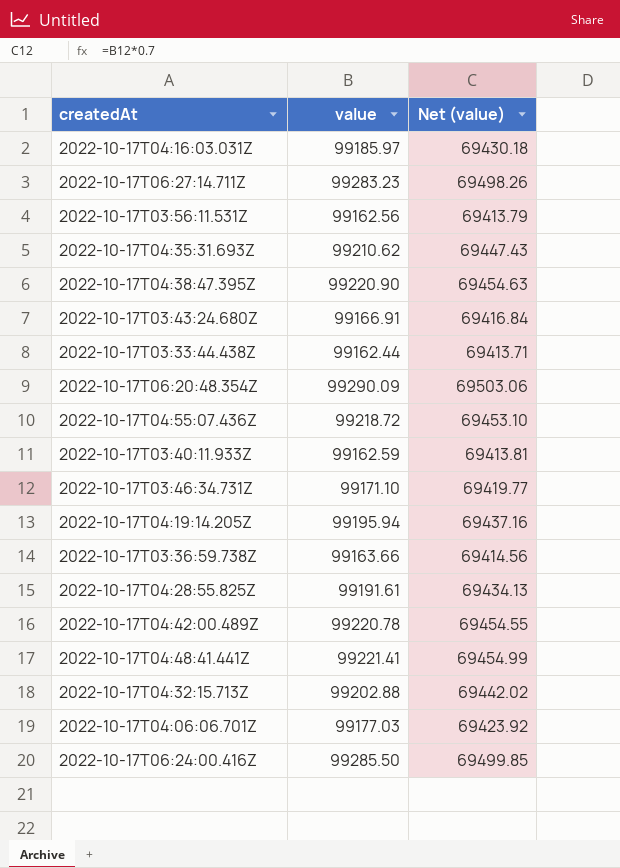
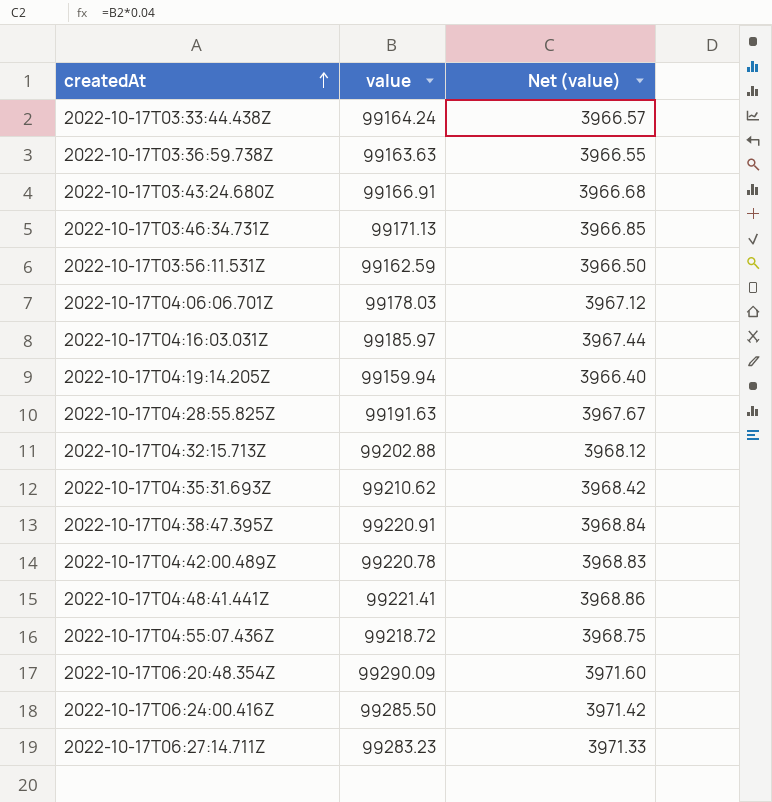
row order: none -> createdAt ascending
column Net (value) | formula: [value] * 0.7 -> [value] * 0.04
row 2022-10-17T03:40:11.933Z: 99162.59 | 69413.81 -> none
2022-10-17T03:33:44.438Z | value: 99162.44 -> 99164.24
2022-10-17T03:36:59.738Z | value: 99163.66 -> 99163.63
2022-10-17T03:46:34.731Z | value: 99171.10 -> 99171.13
2022-10-17T03:56:11.531Z | value: 99162.56 -> 99162.59
2022-10-17T04:06:06.701Z | value: 99177.03 -> 99178.03
2022-10-17T04:19:14.205Z | value: 99195.94 -> 99159.94
2022-10-17T04:28:55.825Z | value: 99191.61 -> 99191.63
2022-10-17T04:38:47.395Z | value: 99220.90 -> 99220.91

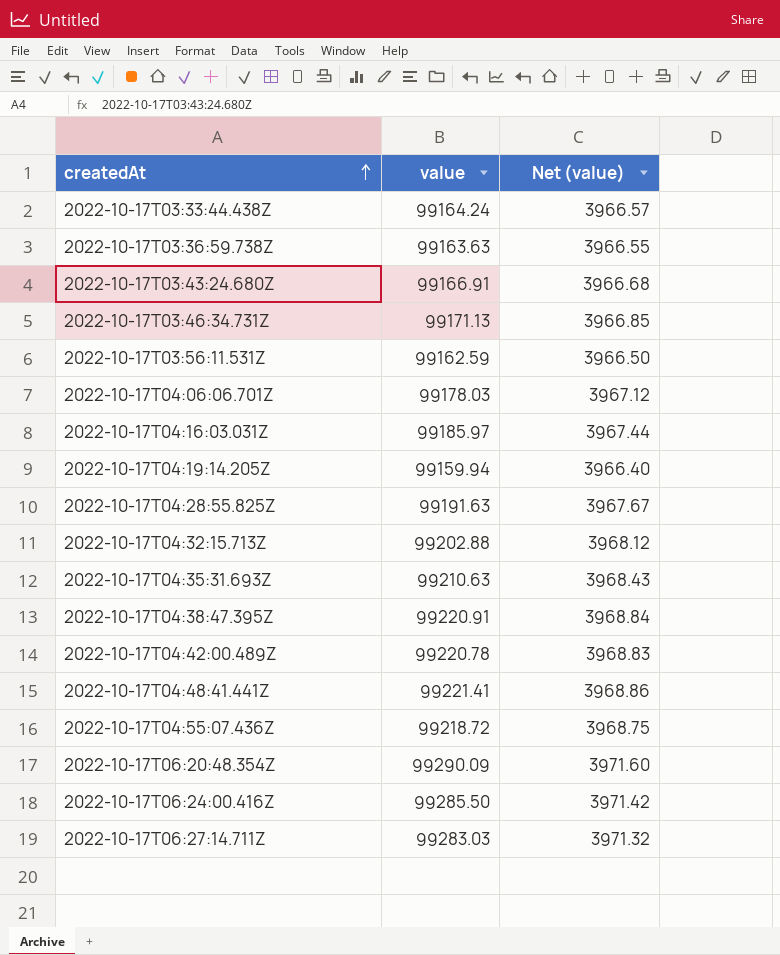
2022-10-17T04:35:31.693Z | value: 99210.62 -> 99210.63
2022-10-17T04:35:31.693Z | Net (value): 3968.42 -> 3968.43
2022-10-17T06:27:14.711Z | value: 99283.23 -> 99283.03
2022-10-17T06:27:14.711Z | Net (value): 3971.33 -> 3971.32

